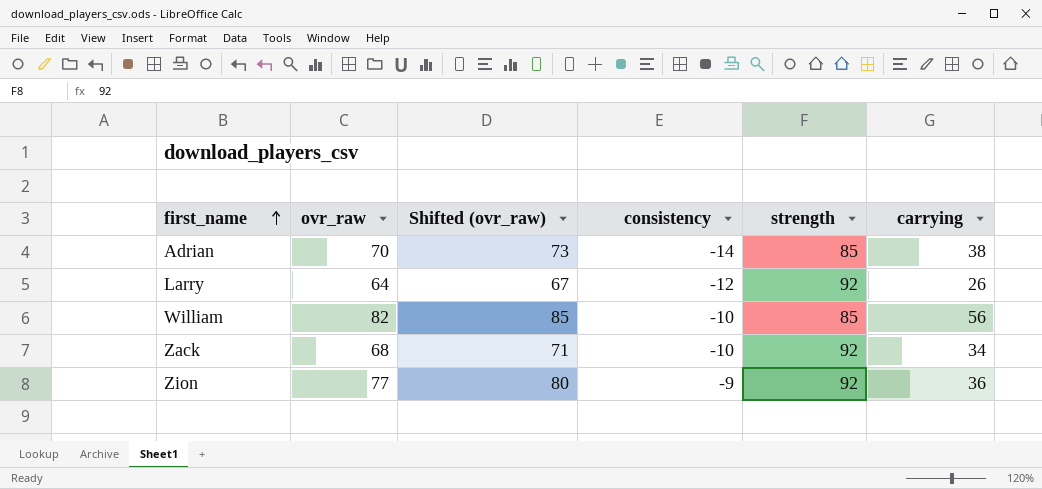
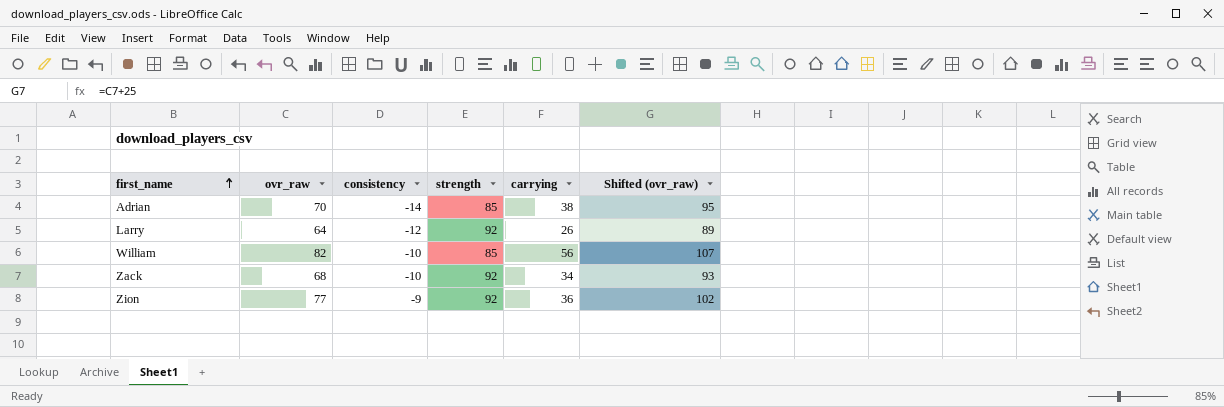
column Shifted (ovr_raw) | formula: [ovr_raw] + 3 -> [ovr_raw] + 25
column Shifted (ovr_raw) | position: 3 -> 6

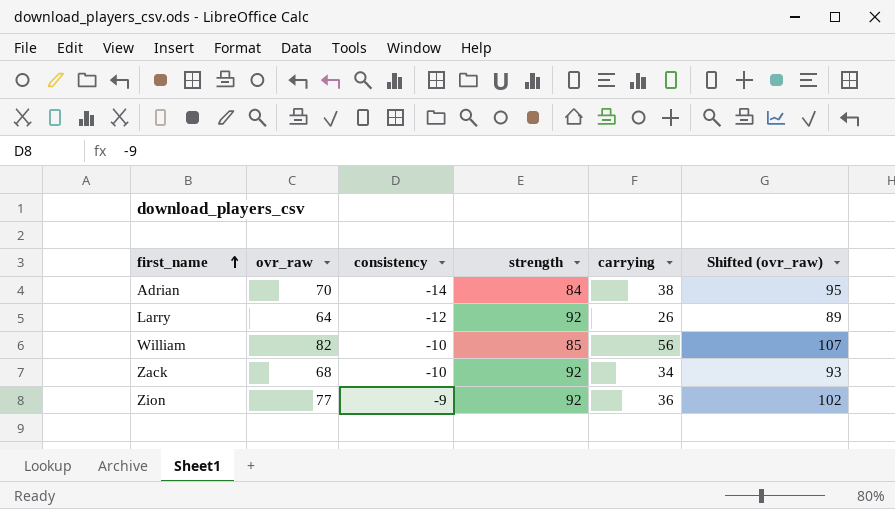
Adrian | strength: 85 -> 84

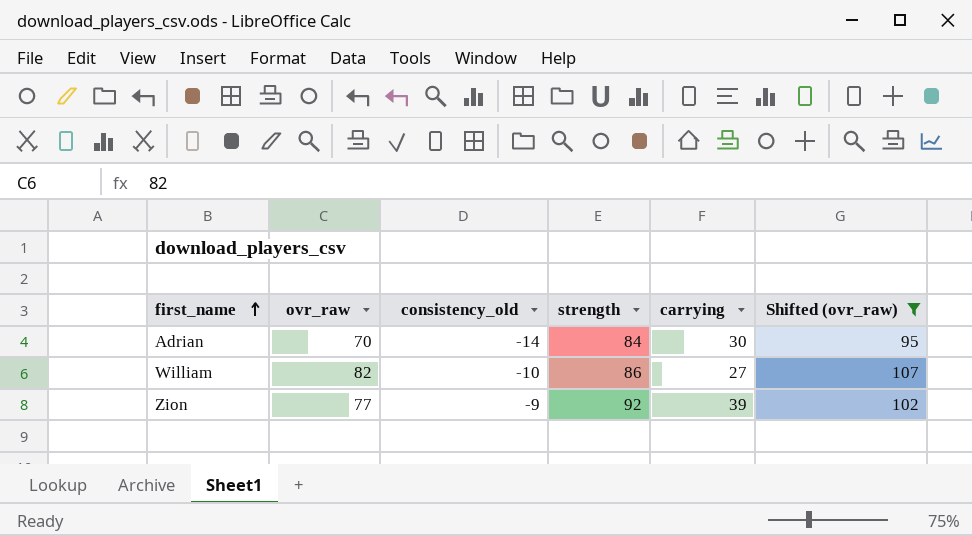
filter: none -> Shifted (ovr_raw) >= 95
column name: consistency -> consistency_old
Adrian | carrying: 38 -> 30
William | strength: 85 -> 86
William | carrying: 56 -> 27
Zion | carrying: 36 -> 39

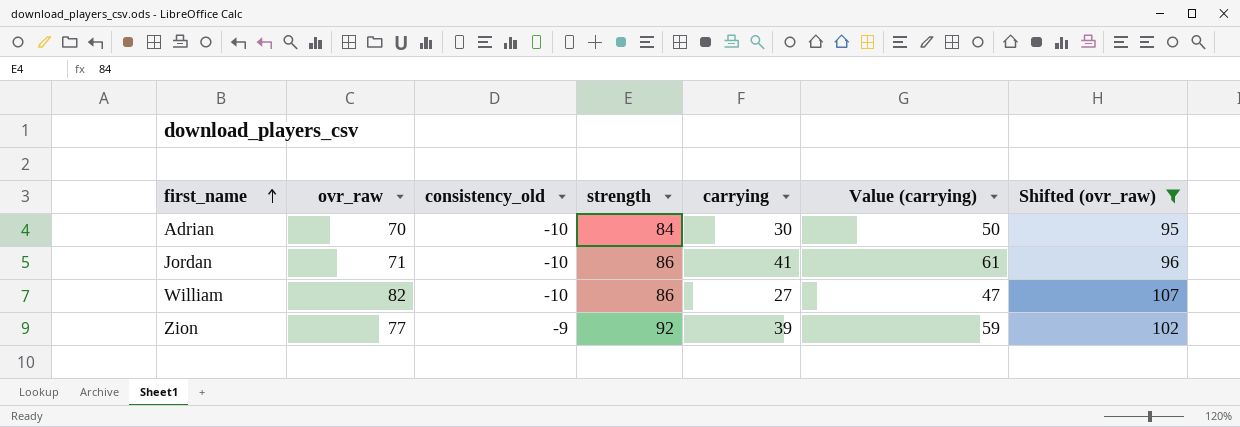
column Value (carrying) | formula: none -> [carrying] + 20
Adrian | consistency_old: -14 -> -10
row Jordan: none -> 71 | -10 | 86 | 41 | 61 | 96

